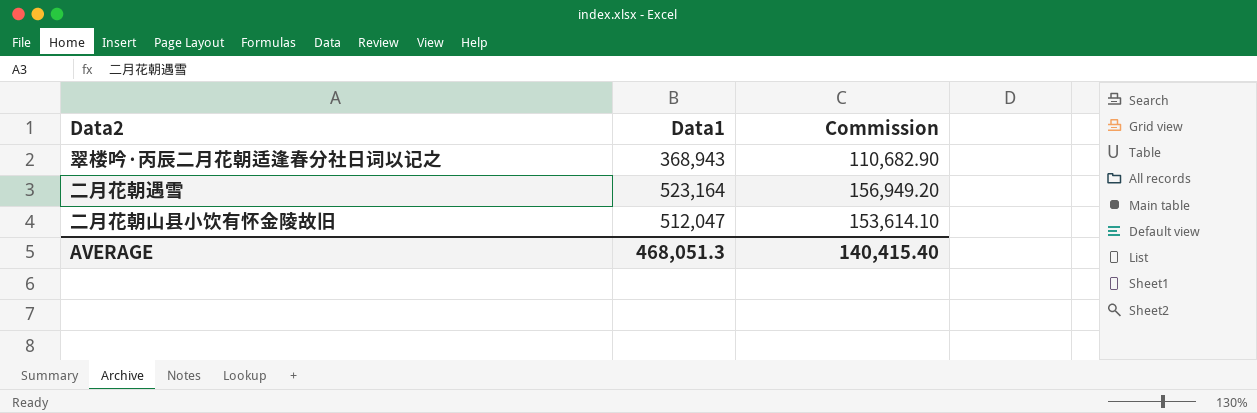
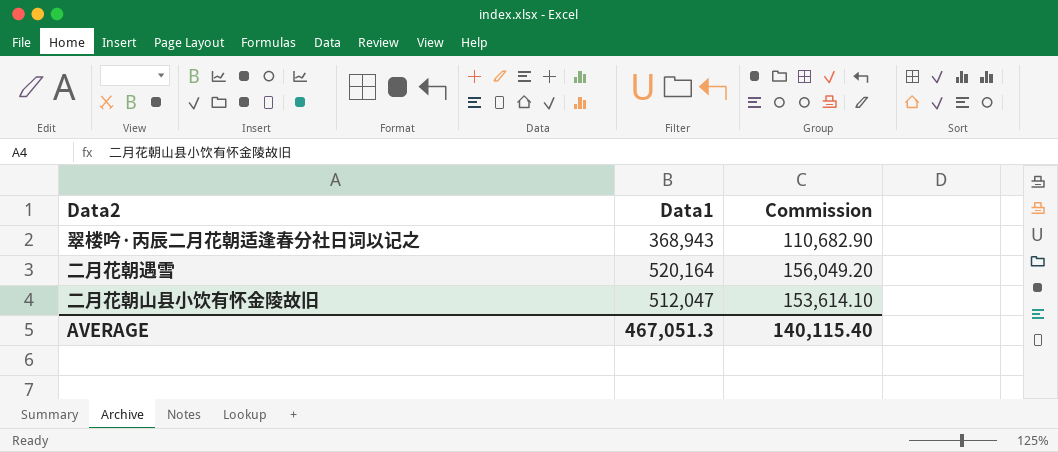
二月花朝遇雪 | Data1: 523,164 -> 520,164
二月花朝遇雪 | Commission: 156,949.20 -> 156,049.20
AVERAGE | Data1: 468,051.3 -> 467,051.3
AVERAGE | Commission: 140,415.40 -> 140,115.40

